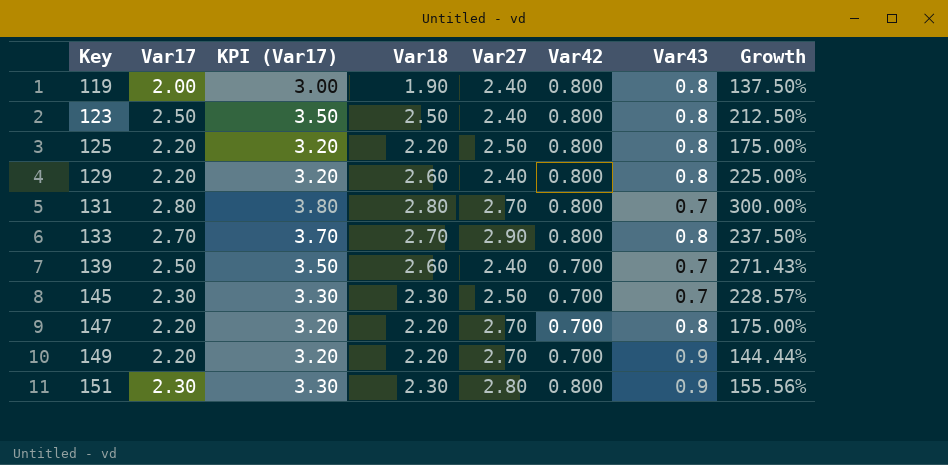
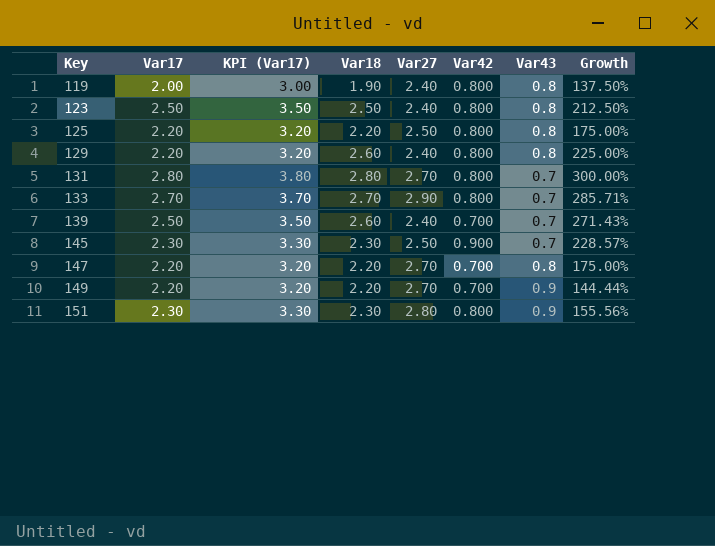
133 | Var43: 0.8 -> 0.7
133 | Growth: 237.50% -> 285.71%
145 | Var42: 0.700 -> 0.900

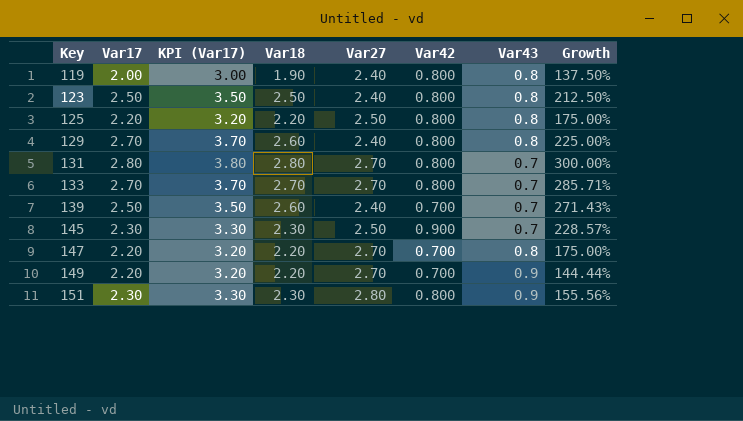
129 | Var17: 2.20 -> 2.70
129 | KPI (Var17): 3.20 -> 3.70
133 | Var27: 2.90 -> 2.70

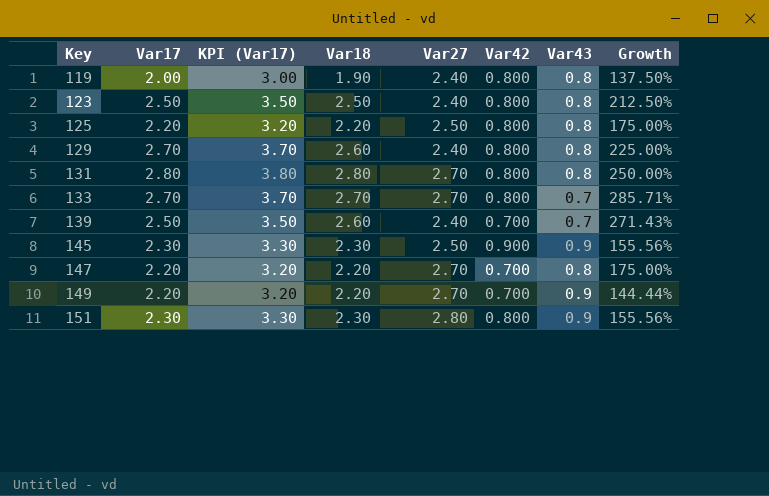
131 | Var43: 0.7 -> 0.8
131 | Growth: 300.00% -> 250.00%
145 | Var43: 0.7 -> 0.9
145 | Growth: 228.57% -> 155.56%

